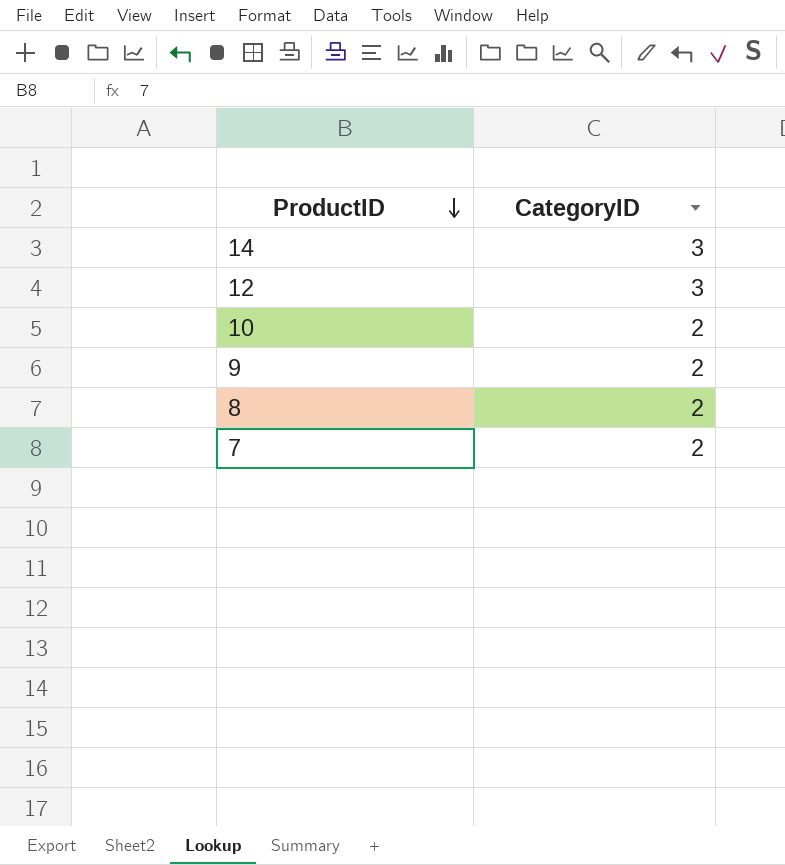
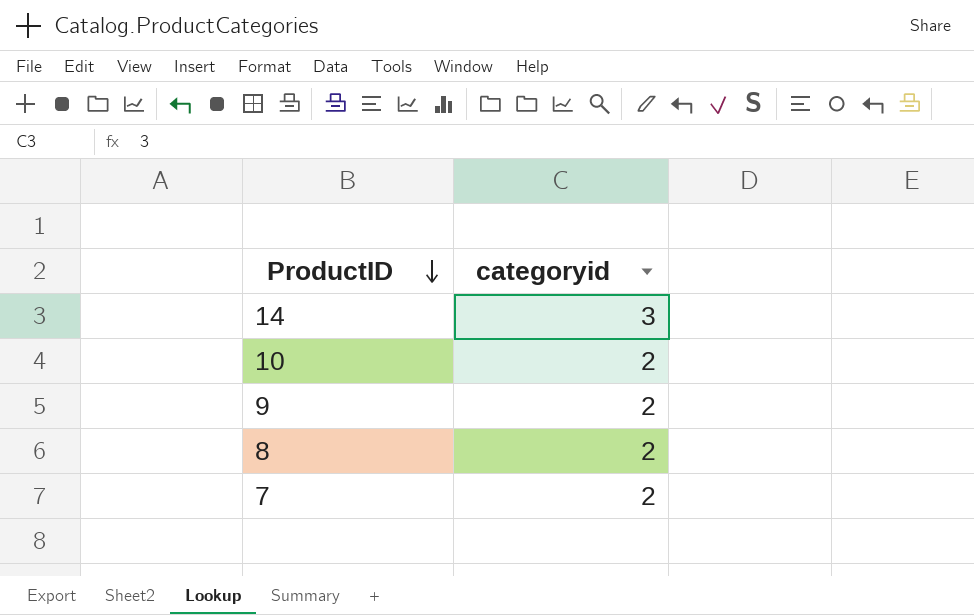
column name: CategoryID -> categoryid
row 12: 3 -> none

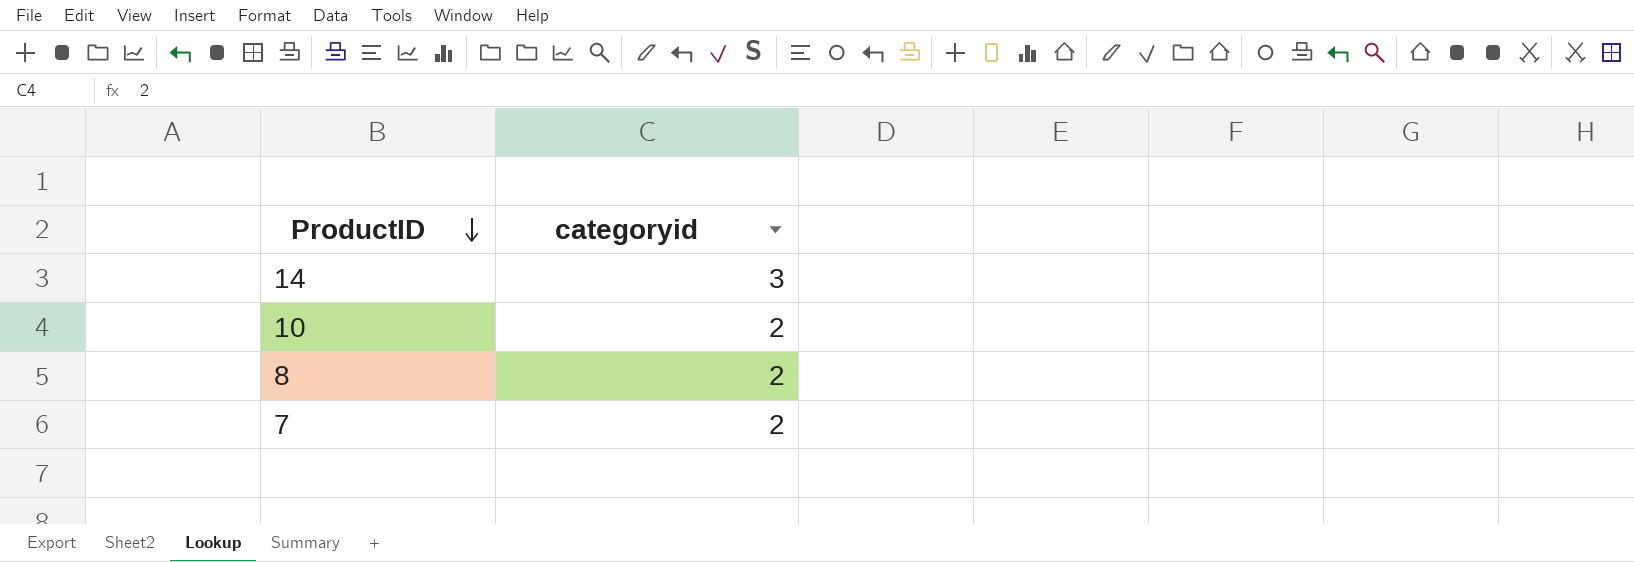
row 9: 2 -> none

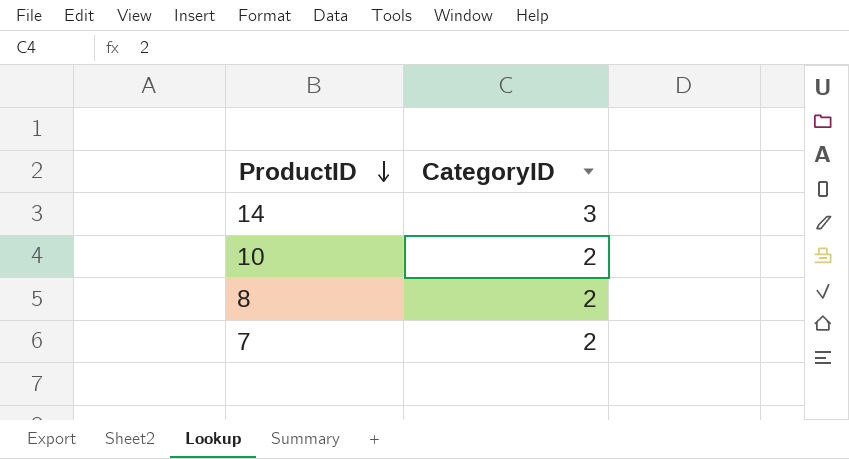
column name: categoryid -> CategoryID

